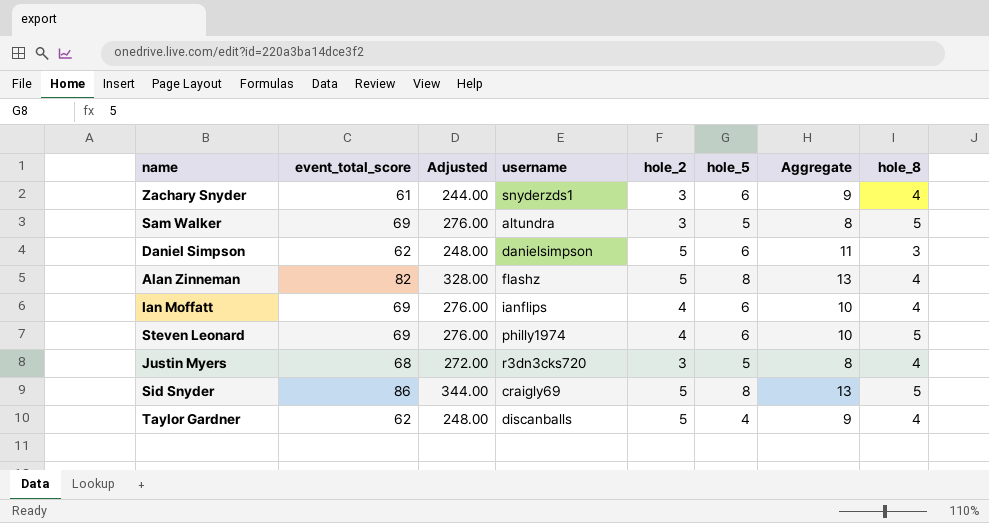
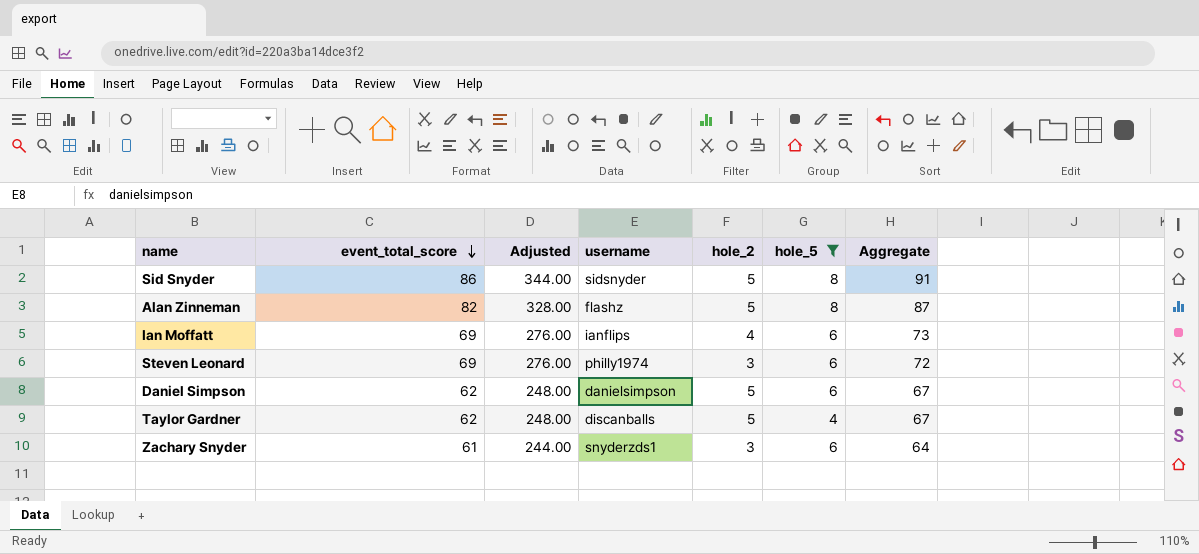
filter: none -> hole_5 != 5
row order: none -> event_total_score descending
column hole_8 | position: 8 -> none
column Aggregate | formula: [hole_2] + [hole_5] -> [event_total_score] + [hole_2]
Sid Snyder | username: craigly69 -> sidsnyder
Steven Leonard | hole_2: 4 -> 3

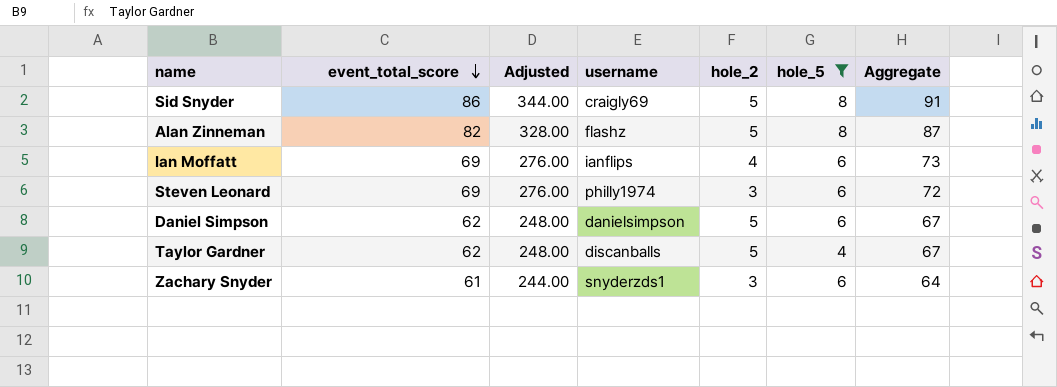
Sid Snyder | username: sidsnyder -> craigly69

